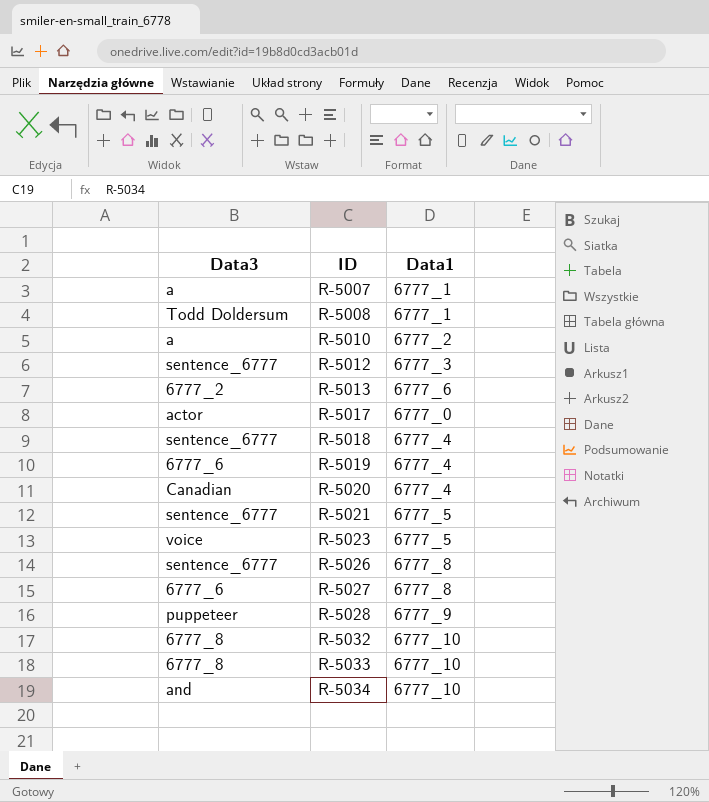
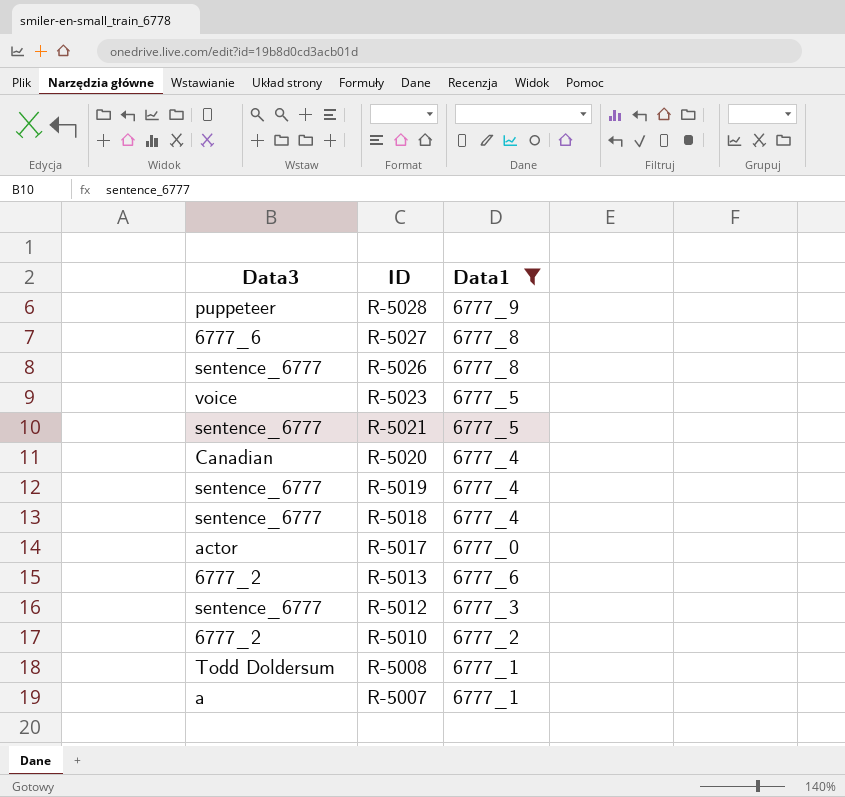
filter: none -> Data1 != 6777_10
row order: ID ascending -> ID descending
R-5019 | Data3: 6777_6 -> sentence_6777
R-5010 | Data3: a -> 6777_2

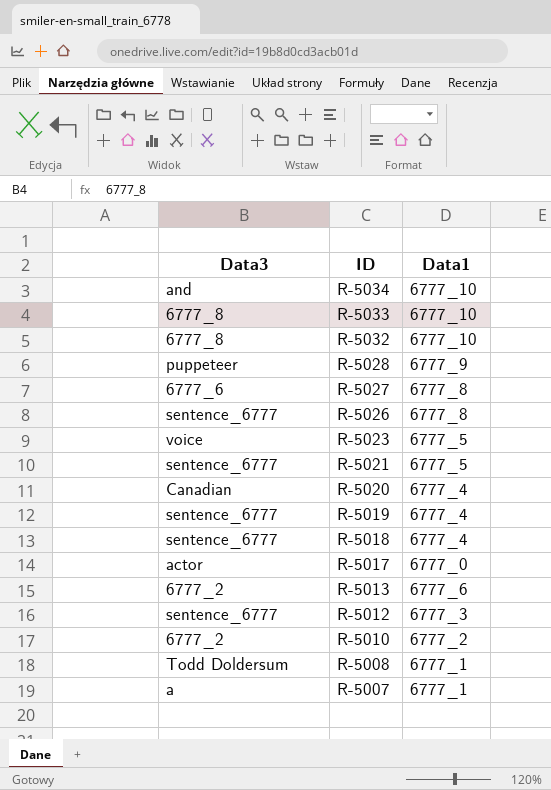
filter: Data1 != 6777_10 -> none

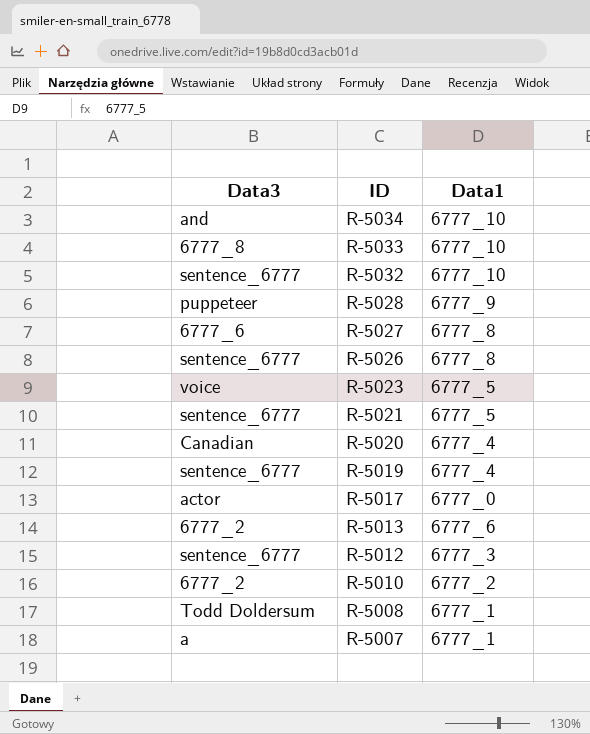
row R-5018: sentence_6777 | 6777_4 -> none
R-5032 | Data3: 6777_8 -> sentence_6777

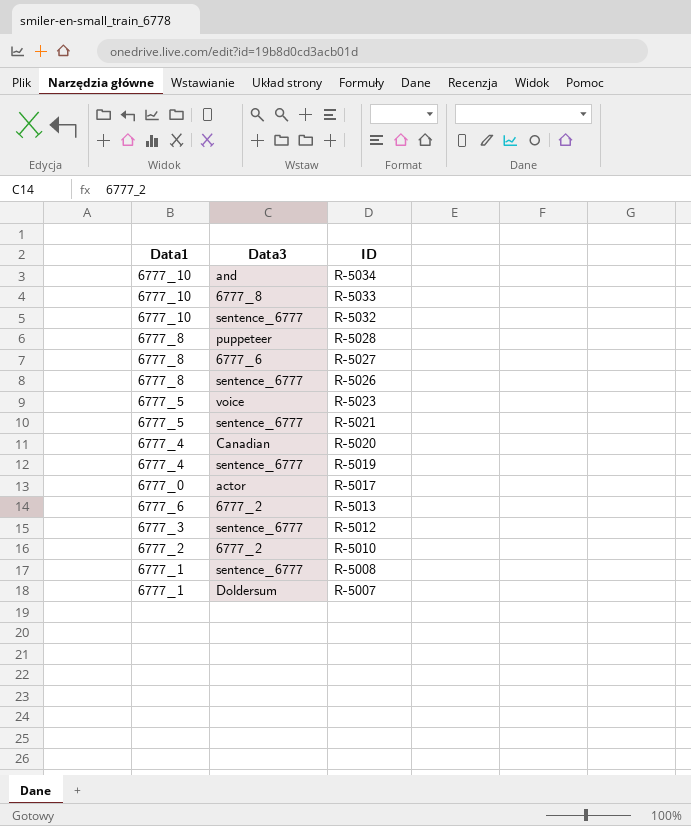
column Data1 | position: 3 -> 1
R-5028 | Data1: 6777_9 -> 6777_8
R-5008 | Data3: Todd Doldersum -> sentence_6777
R-5007 | Data3: a -> Doldersum

